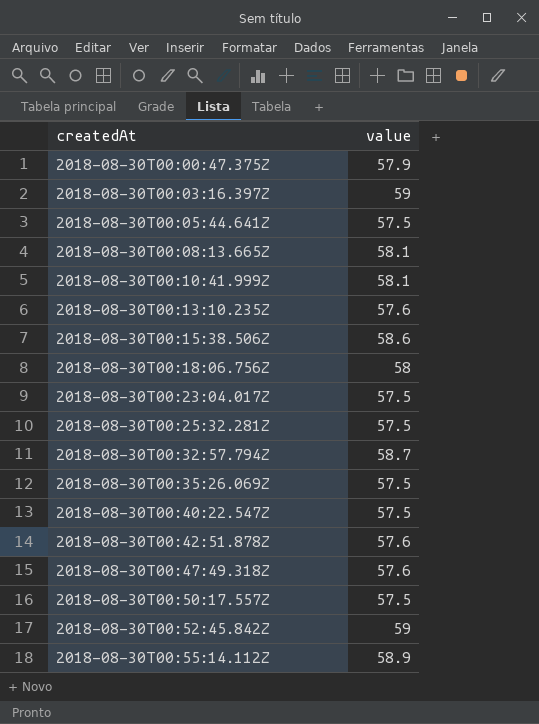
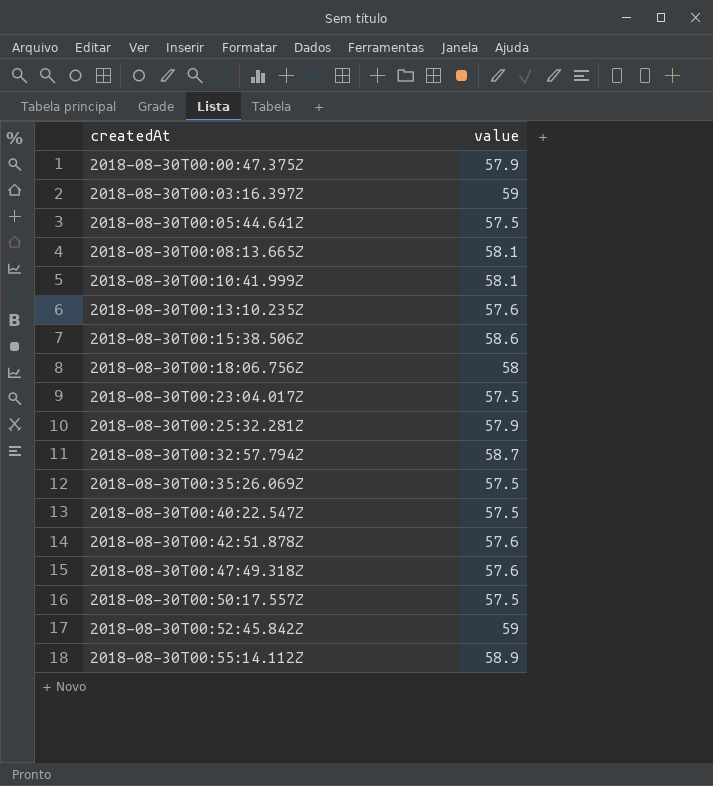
2018-08-30T00:25:32.281Z | value: 57.5 -> 57.9

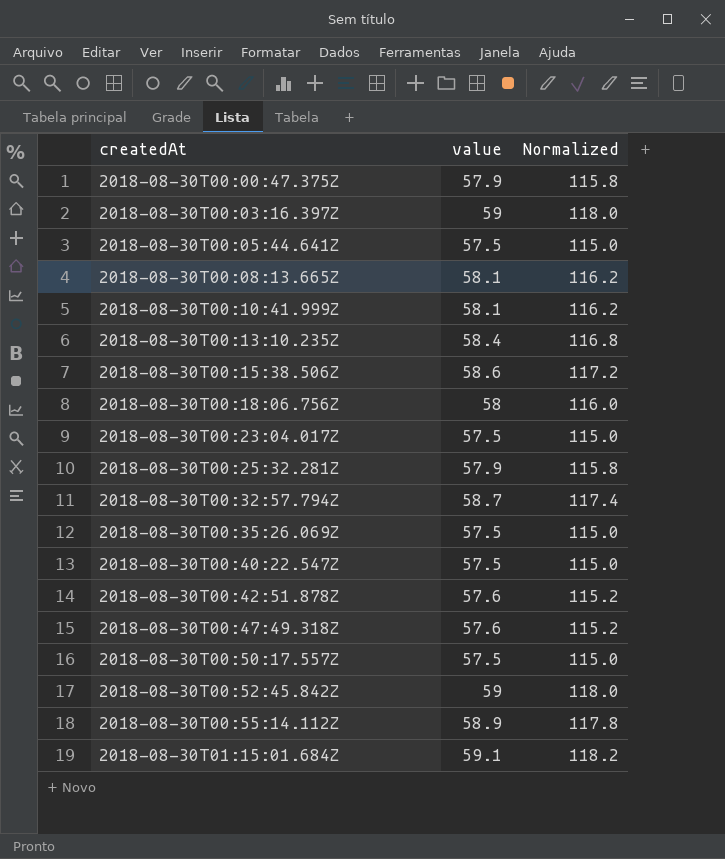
column Normalized | formula: none -> [value] * 2
2018-08-30T00:13:10.235Z | value: 57.6 -> 58.4
row 2018-08-30T01:15:01.684Z: none -> 59.1 | 118.2

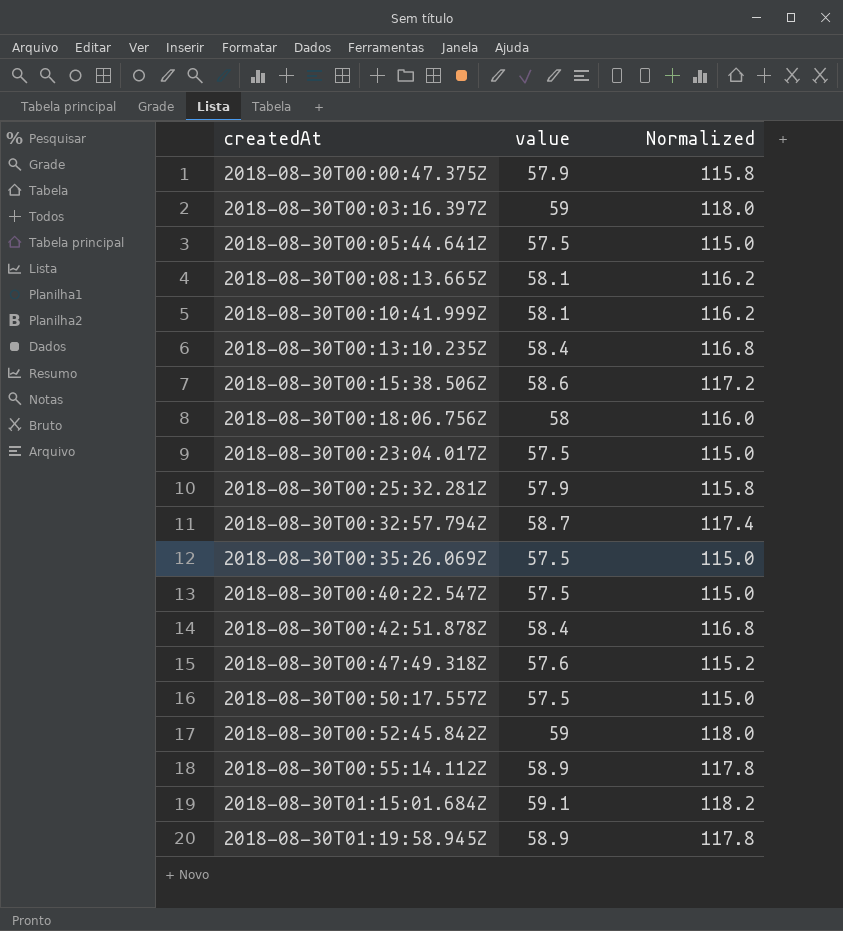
2018-08-30T00:42:51.878Z | value: 57.6 -> 58.4
2018-08-30T00:42:51.878Z | Normalized: 115.2 -> 116.8
row 2018-08-30T01:19:58.945Z: none -> 58.9 | 117.8

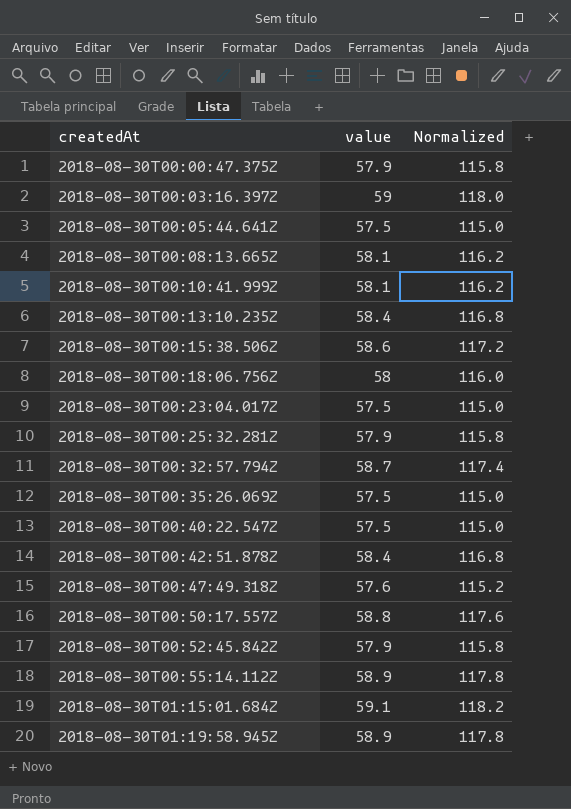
2018-08-30T00:50:17.557Z | value: 57.5 -> 58.8
2018-08-30T00:50:17.557Z | Normalized: 115.0 -> 117.6
2018-08-30T00:52:45.842Z | value: 59 -> 57.9
2018-08-30T00:52:45.842Z | Normalized: 118.0 -> 115.8

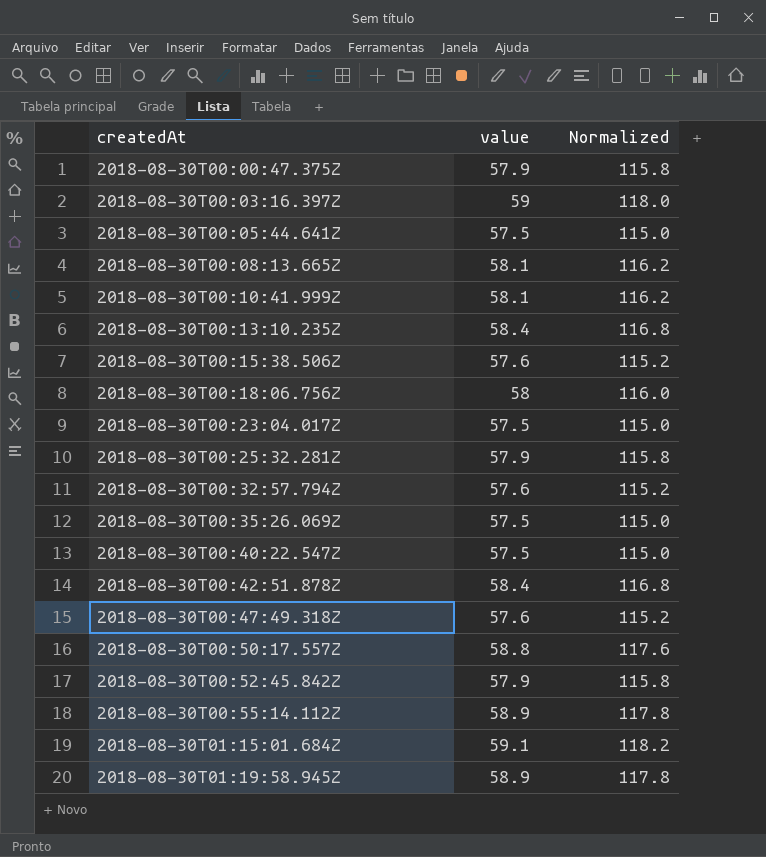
2018-08-30T00:15:38.506Z | value: 58.6 -> 57.6
2018-08-30T00:15:38.506Z | Normalized: 117.2 -> 115.2
2018-08-30T00:32:57.794Z | value: 58.7 -> 57.6
2018-08-30T00:32:57.794Z | Normalized: 117.4 -> 115.2

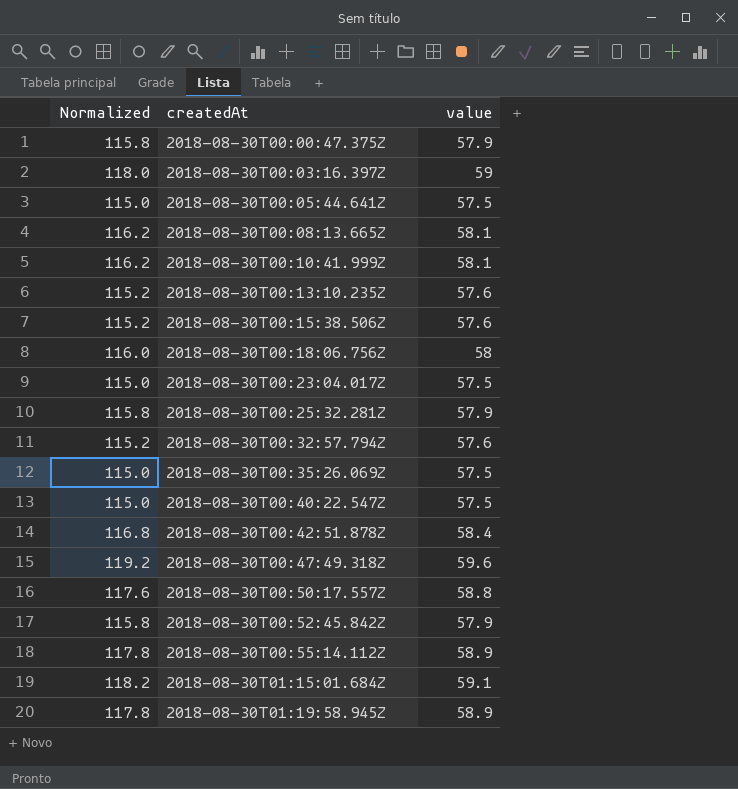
column Normalized | position: 3 -> 1
2018-08-30T00:13:10.235Z | Normalized: 116.8 -> 115.2
2018-08-30T00:13:10.235Z | value: 58.4 -> 57.6
2018-08-30T00:47:49.318Z | Normalized: 115.2 -> 119.2
2018-08-30T00:47:49.318Z | value: 57.6 -> 59.6

